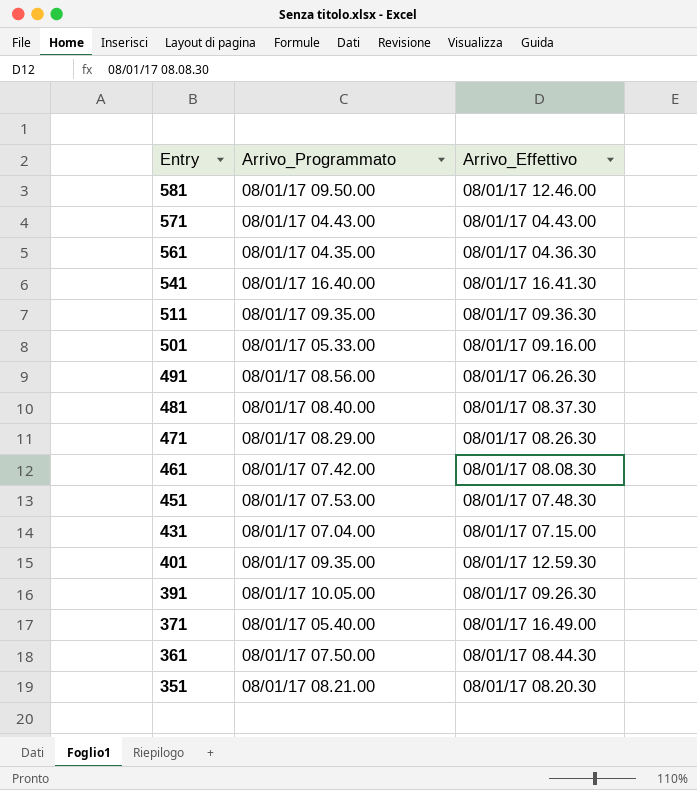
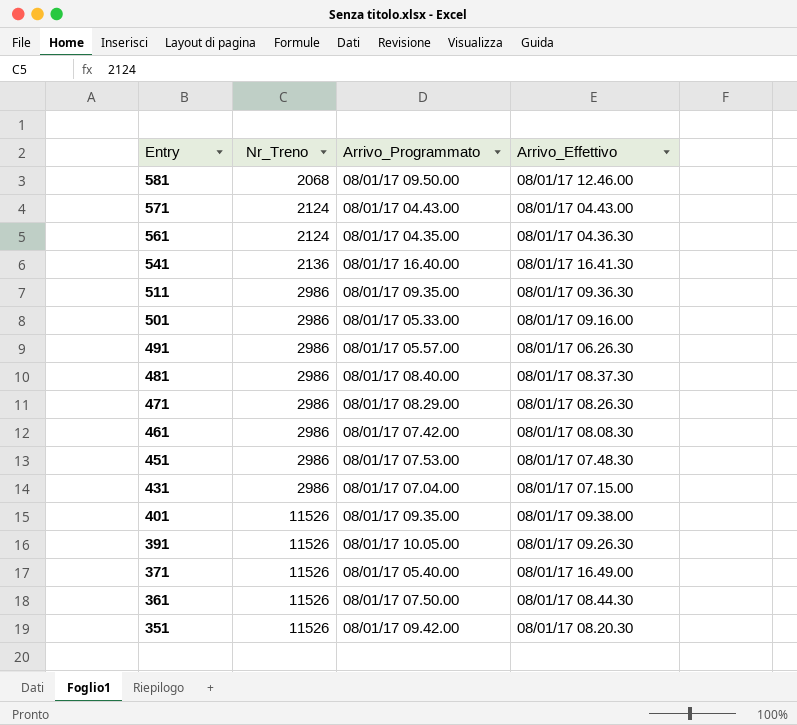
column Nr_Treno | position: none -> 2
491 | Arrivo_Programmato: 08/01/17 08.56.00 -> 08/01/17 05.57.00
401 | Arrivo_Effettivo: 08/01/17 12.59.30 -> 08/01/17 09.38.00
351 | Arrivo_Programmato: 08/01/17 08.21.00 -> 08/01/17 09.42.00

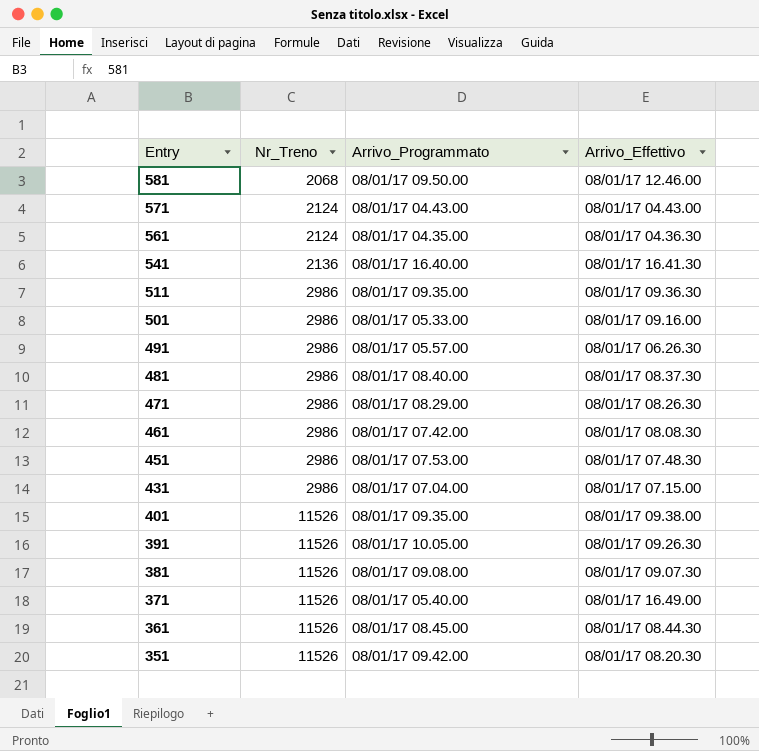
row 381: none -> 11526 | 08/01/17 09.08.00 | 08/01/17 09.07.30
361 | Arrivo_Programmato: 08/01/17 07.50.00 -> 08/01/17 08.45.00

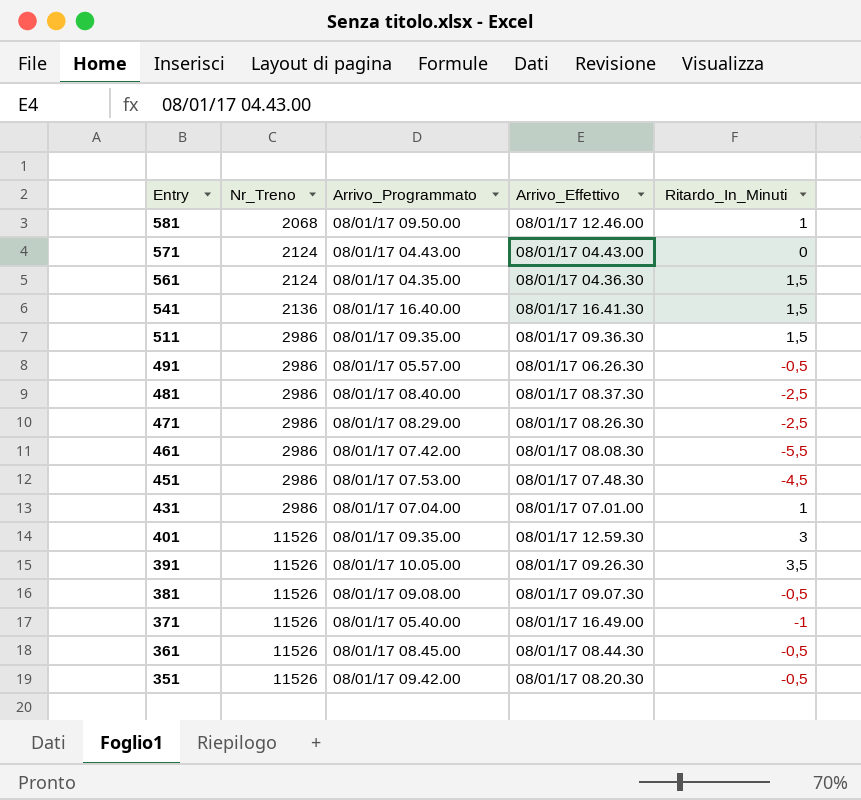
column Ritardo_In_Minuti | position: none -> 5
row 501: 2986 | 08/01/17 05.33.00 | 08/01/17 09.16.00 -> none
431 | Arrivo_Effettivo: 08/01/17 07.15.00 -> 08/01/17 07.01.00
401 | Arrivo_Effettivo: 08/01/17 09.38.00 -> 08/01/17 12.59.30

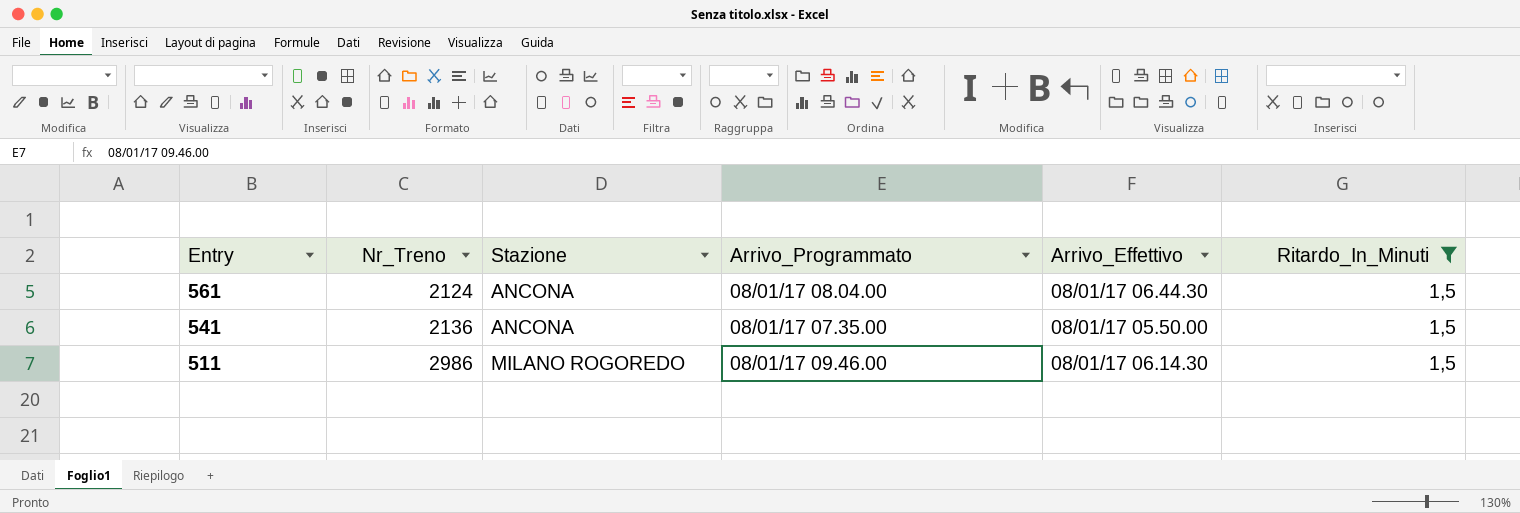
filter: none -> Ritardo_In_Minuti = 1,5
column Stazione | position: none -> 3
561 | Arrivo_Programmato: 08/01/17 04.35.00 -> 08/01/17 08.04.00
561 | Arrivo_Effettivo: 08/01/17 04.36.30 -> 08/01/17 06.44.30
541 | Arrivo_Programmato: 08/01/17 16.40.00 -> 08/01/17 07.35.00
541 | Arrivo_Effettivo: 08/01/17 16.41.30 -> 08/01/17 05.50.00
511 | Arrivo_Programmato: 08/01/17 09.35.00 -> 08/01/17 09.46.00
511 | Arrivo_Effettivo: 08/01/17 09.36.30 -> 08/01/17 06.14.30

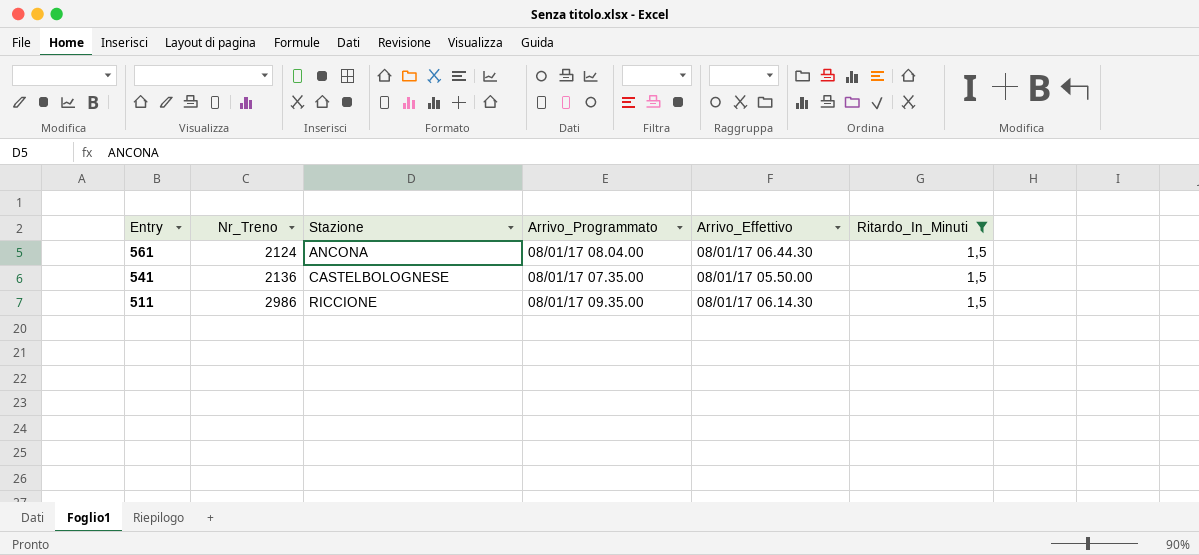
541 | Stazione: ANCONA -> CASTELBOLOGNESE
511 | Stazione: MILANO ROGOREDO -> RICCIONE
511 | Arrivo_Programmato: 08/01/17 09.46.00 -> 08/01/17 09.35.00

